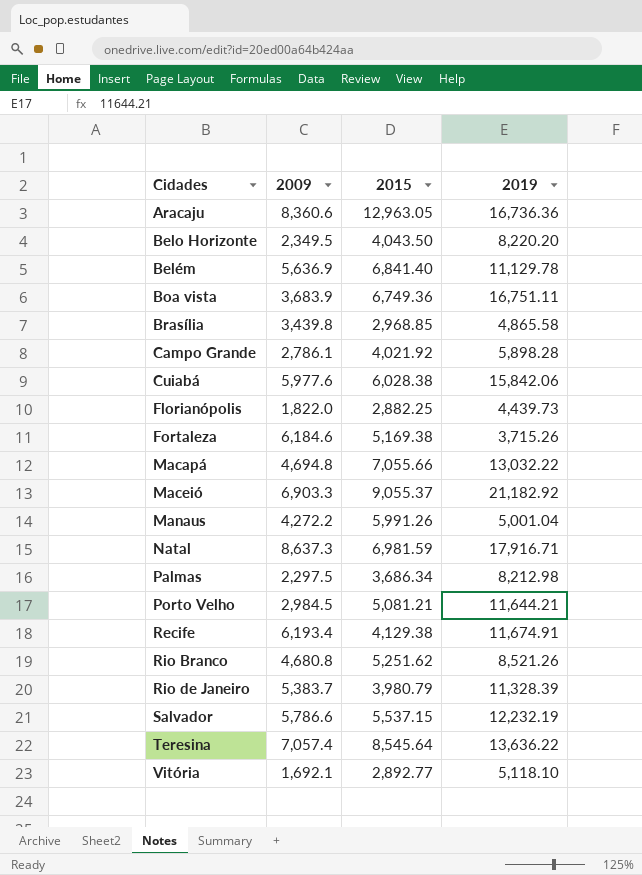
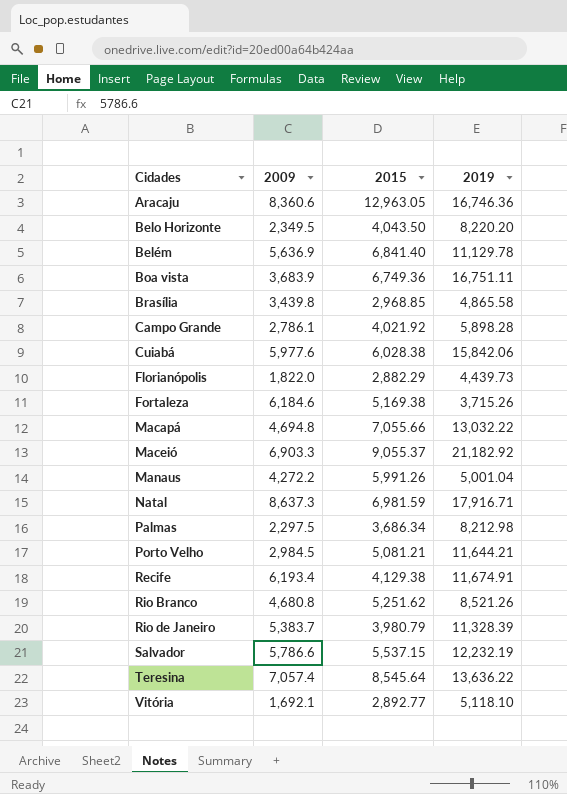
Aracaju | 2019: 16,736.36 -> 16,746.36
Florianópolis | 2015: 2,882.25 -> 2,882.29

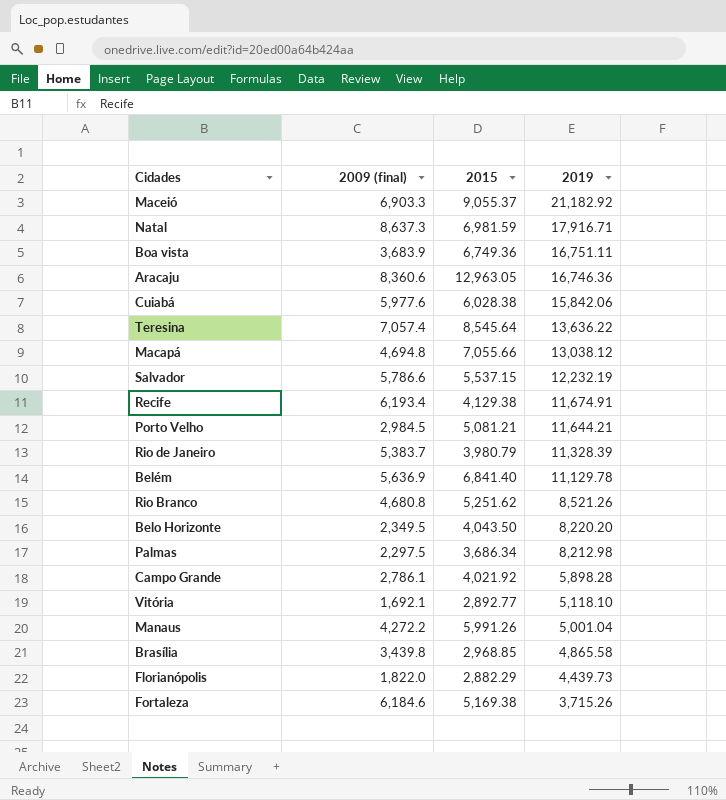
row order: none -> 2019 descending
column name: 2009 -> 2009 (final)
Macapá | 2019: 13,032.22 -> 13,038.12

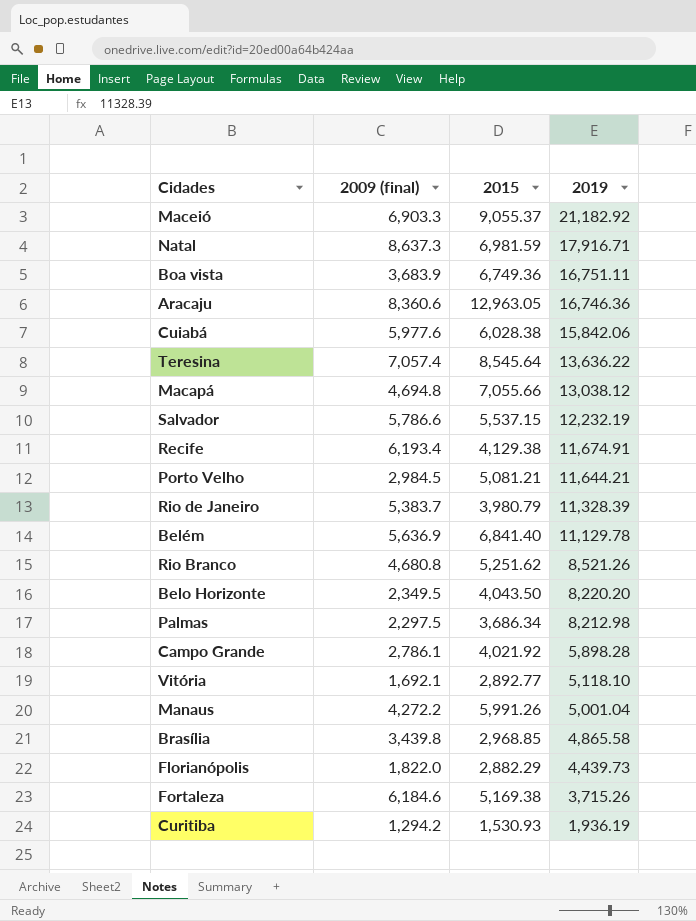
row Curitiba: none -> 1,294.2 | 1,530.93 | 1,936.19

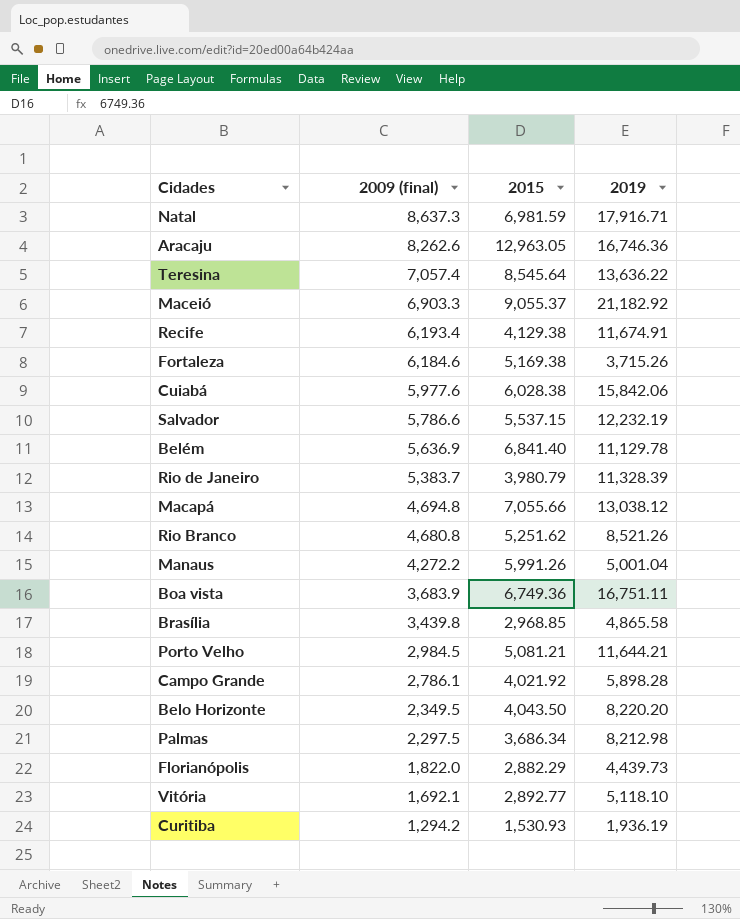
row order: 2019 descending -> 2009 (final) descending
Aracaju | 2009 (final): 8,360.6 -> 8,262.6

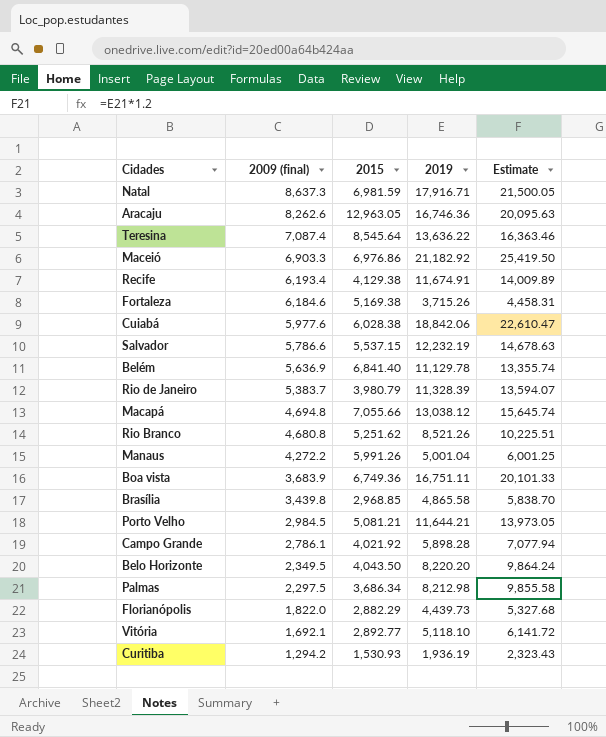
column Estimate | formula: none -> [2019] * 1.2
Teresina | 2009 (final): 7,057.4 -> 7,087.4
Maceió | 2015: 9,055.37 -> 6,976.86
Cuiabá | 2019: 15,842.06 -> 18,842.06

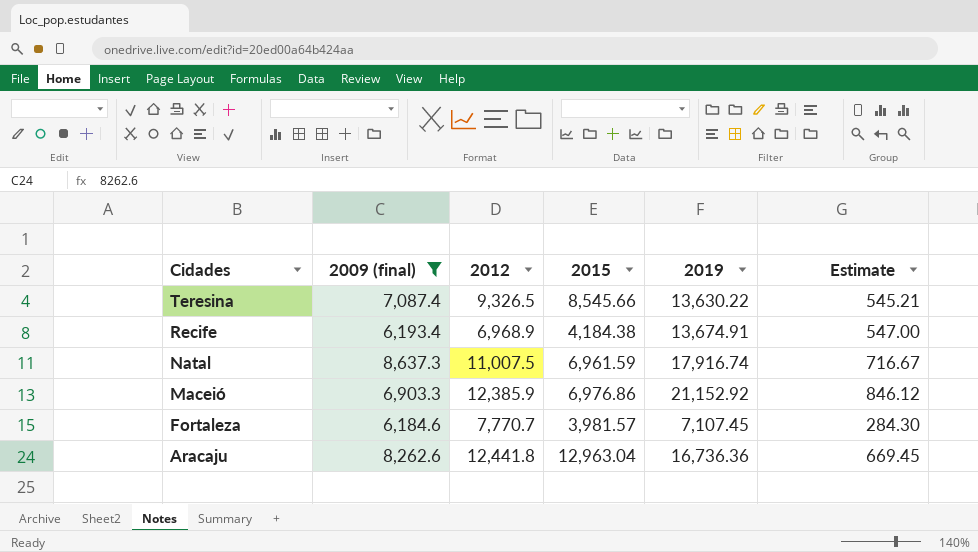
filter: none -> 2009 (final) >= 6,184.6
row order: 2009 (final) descending -> Cidades descending
column 2012 | position: none -> 3
column Estimate | formula: [2019] * 1.2 -> [2019] * 0.04
Teresina | 2015: 8,545.64 -> 8,545.66
Teresina | 2019: 13,636.22 -> 13,630.22
Recife | 2015: 4,129.38 -> 4,184.38
Recife | 2019: 11,674.91 -> 13,674.91
Natal | 2015: 6,981.59 -> 6,961.59
Natal | 2019: 17,916.71 -> 17,916.74
Maceió | 2019: 21,182.92 -> 21,152.92
Fortaleza | 2015: 5,169.38 -> 3,981.57
Fortaleza | 2019: 3,715.26 -> 7,107.45
Aracaju | 2015: 12,963.05 -> 12,963.04
Aracaju | 2019: 16,746.36 -> 16,736.36

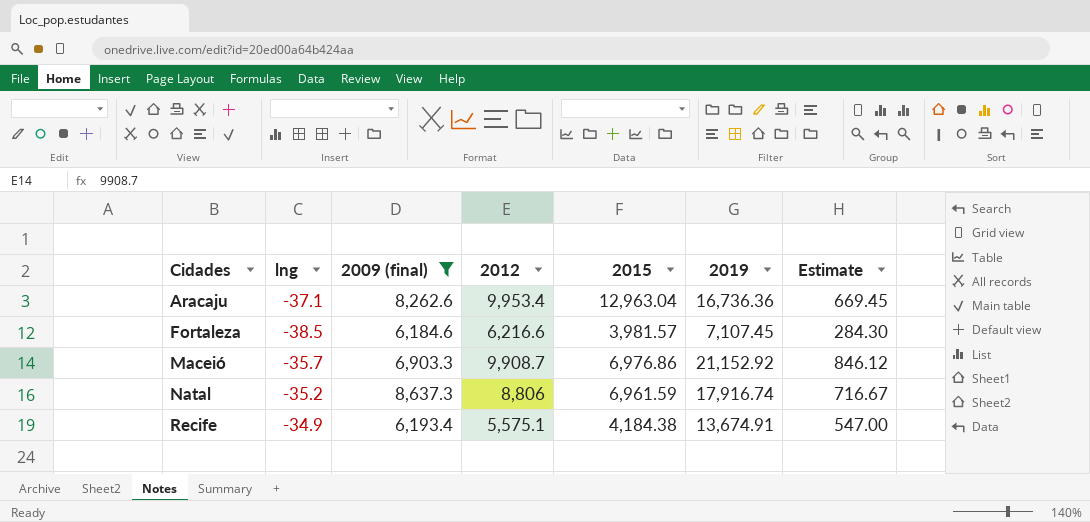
row order: Cidades descending -> Cidades ascending
column lng | position: none -> 2
row Teresina: 7,087.4 | 9,326.5 | 8,545.66 | 13,630.22 | 545.21 -> none
Aracaju | 2012: 12,441.8 -> 9,953.4
Fortaleza | 2012: 7,770.7 -> 6,216.6
Maceió | 2012: 12,385.9 -> 9,908.7
Natal | 2012: 11,007.5 -> 8,806
Recife | 2012: 6,968.9 -> 5,575.1

